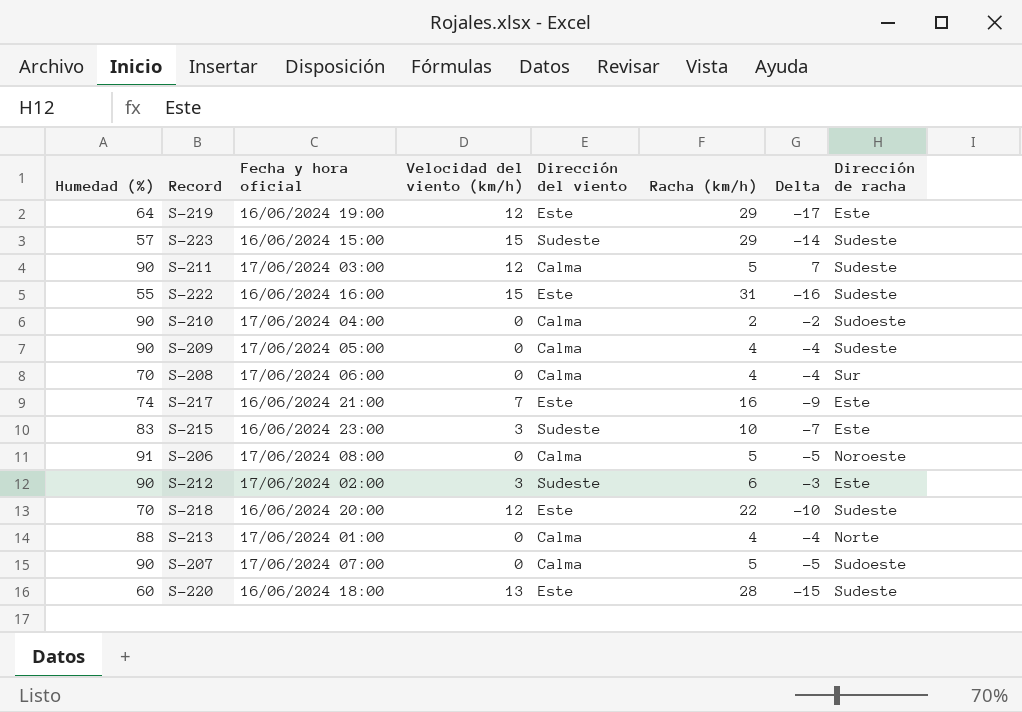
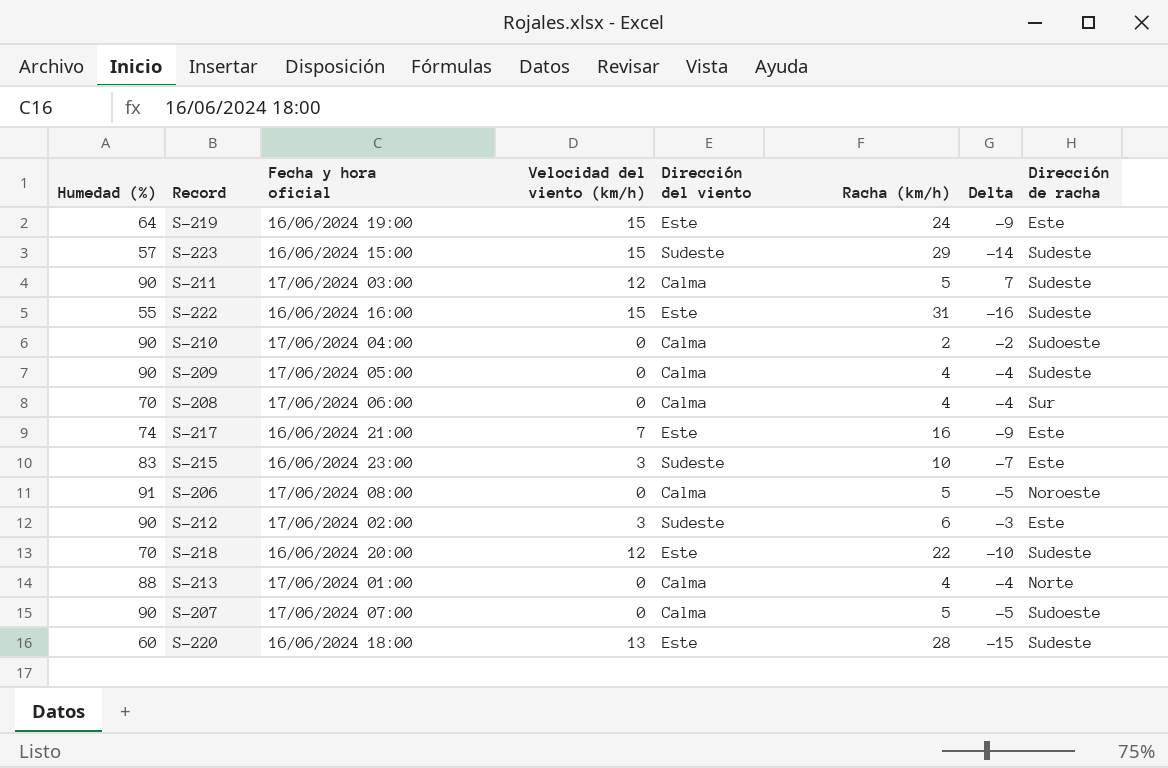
S-219 | Velocidad del viento (km/h): 12 -> 15
S-219 | Racha (km/h): 29 -> 24
S-219 | Delta: -17 -> -9

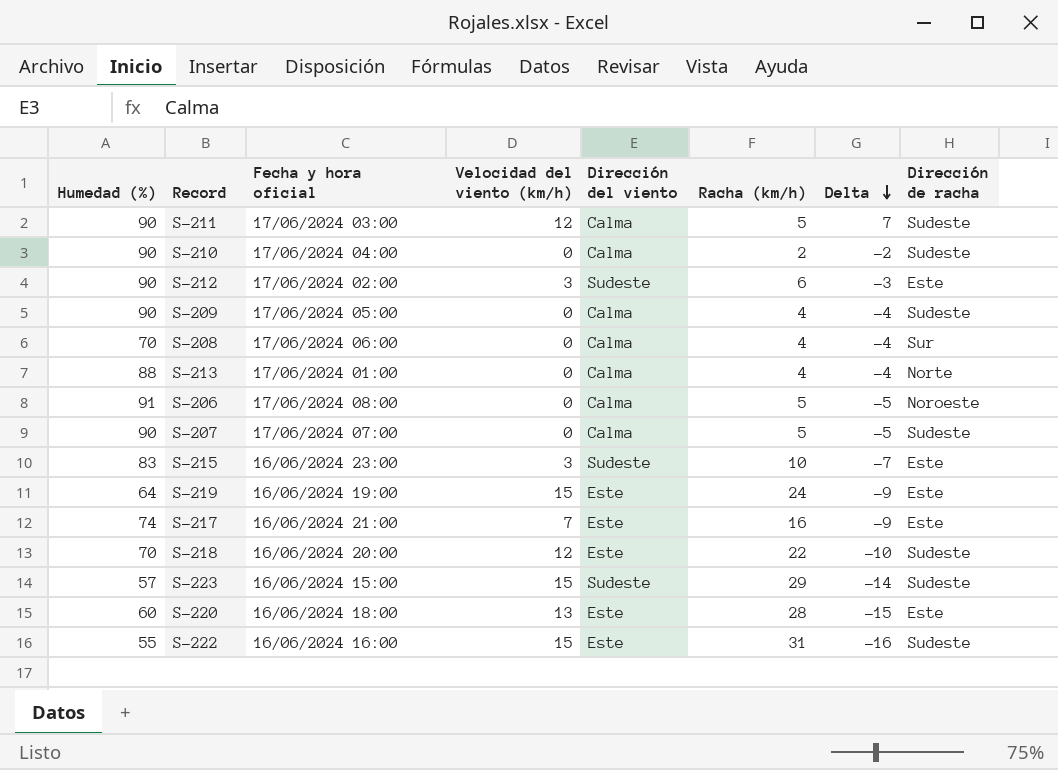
row order: none -> Delta descending
S-210 | Dirección de racha: Sudoeste -> Sudeste
S-207 | Dirección de racha: Sudoeste -> Sudeste
S-220 | Dirección de racha: Sudeste -> Este

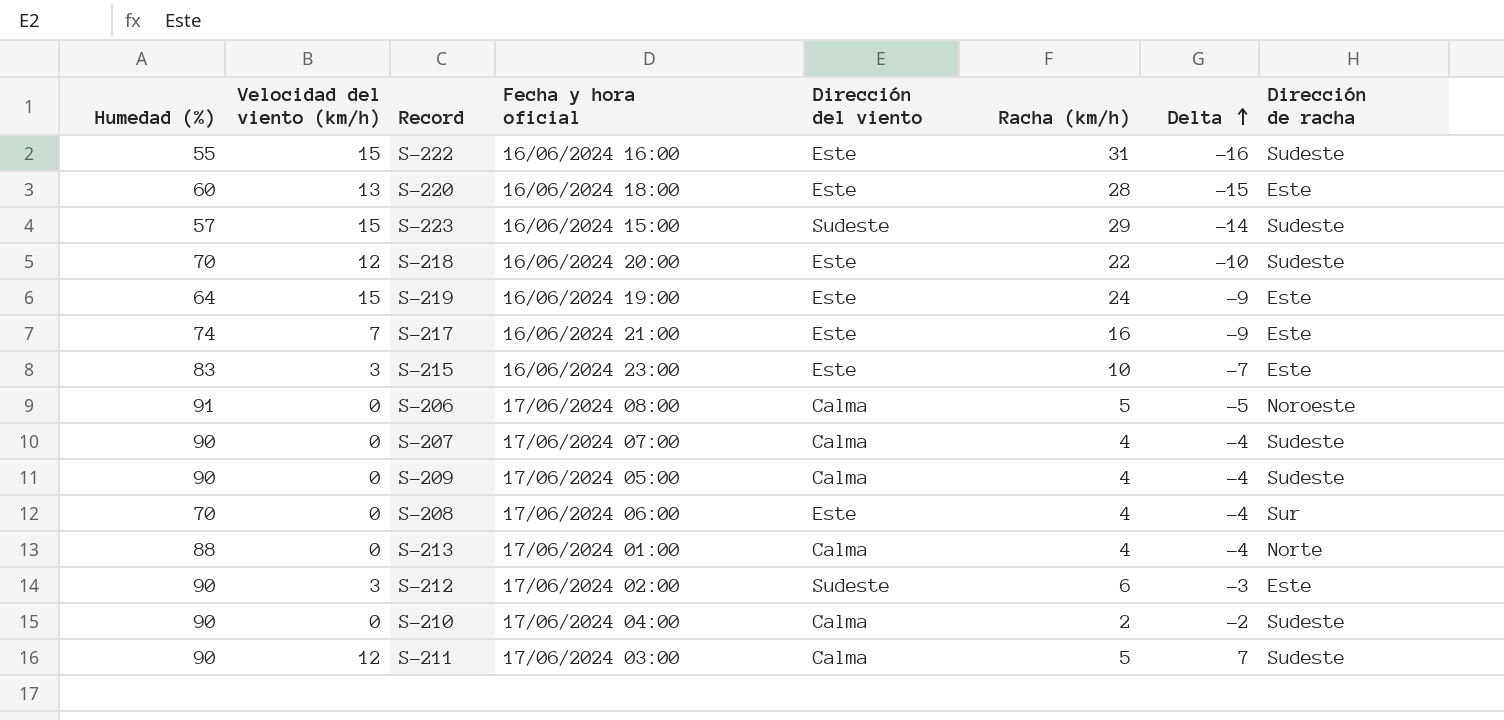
row order: Delta descending -> Delta ascending
column Velocidad del viento (km/h) | position: 4 -> 2
S-215 | Dirección del viento: Sudeste -> Este
S-207 | Racha (km/h): 5 -> 4
S-207 | Delta: -5 -> -4
S-208 | Dirección del viento: Calma -> Este

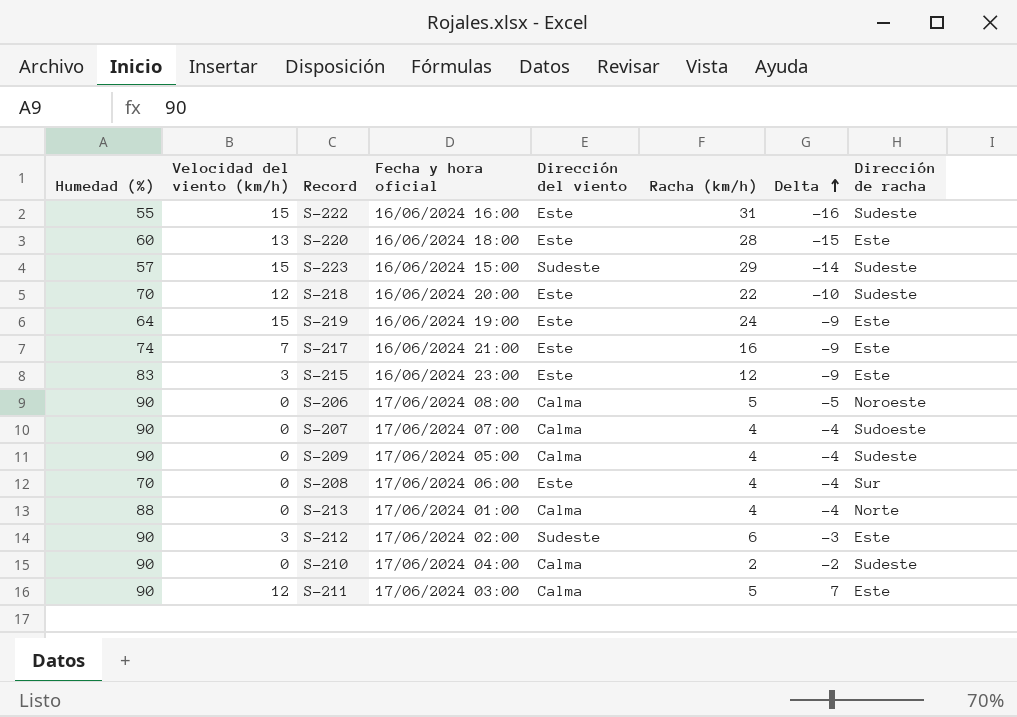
S-215 | Racha (km/h): 10 -> 12
S-215 | Delta: -7 -> -9
S-206 | Humedad (%): 91 -> 90
S-207 | Dirección de racha: Sudeste -> Sudoeste
S-211 | Dirección de racha: Sudeste -> Este

